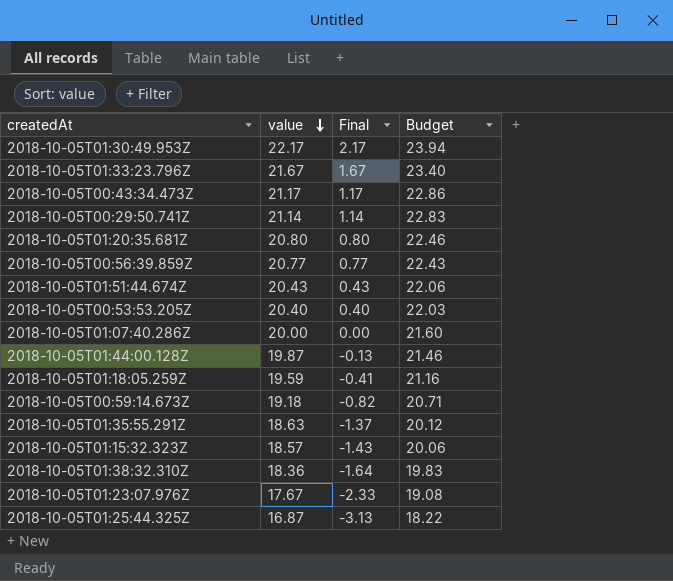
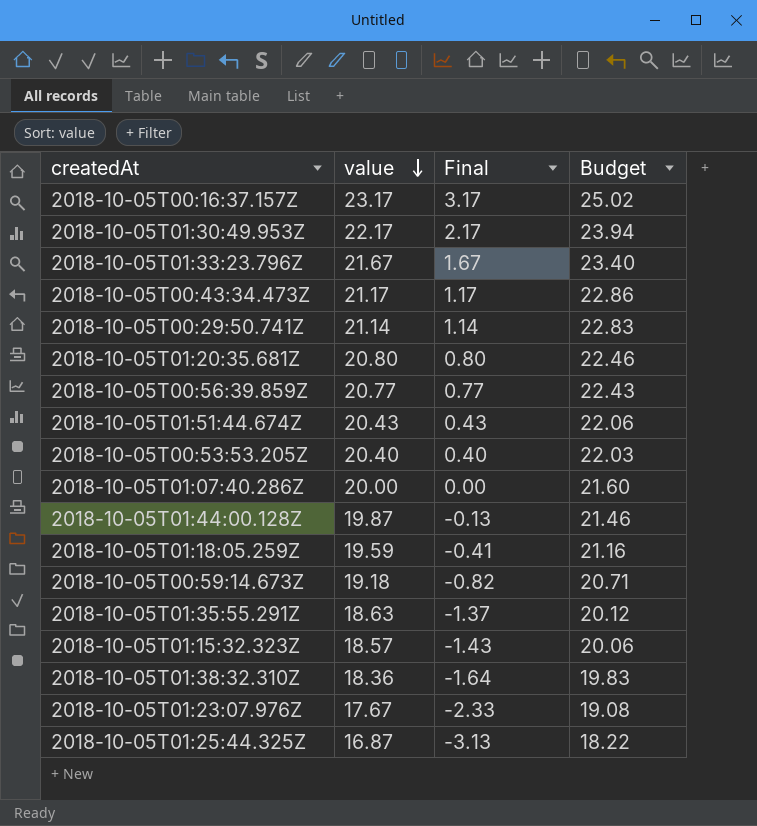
row 2018-10-05T00:16:37.157Z: none -> 23.17 | 3.17 | 25.02

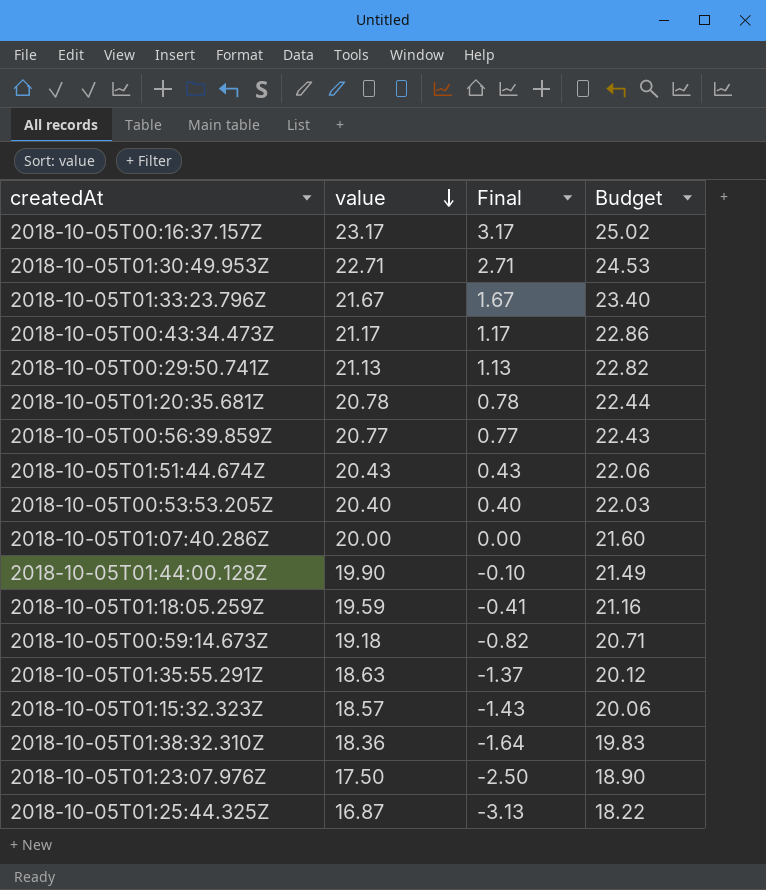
2018-10-05T01:30:49.953Z | value: 22.17 -> 22.71
2018-10-05T01:30:49.953Z | Final: 2.17 -> 2.71
2018-10-05T01:30:49.953Z | Budget: 23.94 -> 24.53
2018-10-05T00:29:50.741Z | value: 21.14 -> 21.13
2018-10-05T00:29:50.741Z | Final: 1.14 -> 1.13
2018-10-05T00:29:50.741Z | Budget: 22.83 -> 22.82
2018-10-05T01:20:35.681Z | value: 20.80 -> 20.78
2018-10-05T01:20:35.681Z | Final: 0.80 -> 0.78
2018-10-05T01:20:35.681Z | Budget: 22.46 -> 22.44
2018-10-05T01:44:00.128Z | value: 19.87 -> 19.90
2018-10-05T01:44:00.128Z | Final: -0.13 -> -0.10
2018-10-05T01:44:00.128Z | Budget: 21.46 -> 21.49
2018-10-05T01:23:07.976Z | value: 17.67 -> 17.50
2018-10-05T01:23:07.976Z | Final: -2.33 -> -2.50
2018-10-05T01:23:07.976Z | Budget: 19.08 -> 18.90

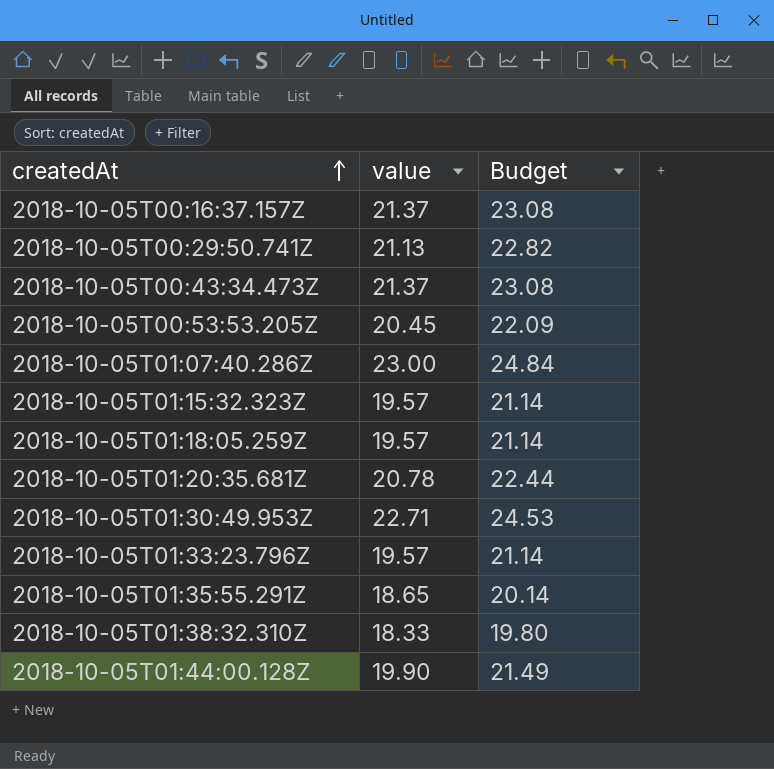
row order: value descending -> createdAt ascending
column Final | formula: [value] - 20 -> none
row 2018-10-05T00:56:39.859Z: 20.77 | 0.77 | 22.43 -> none
row 2018-10-05T01:51:44.674Z: 20.43 | 0.43 | 22.06 -> none
row 2018-10-05T00:59:14.673Z: 19.18 | -0.82 | 20.71 -> none
row 2018-10-05T01:23:07.976Z: 17.50 | -2.50 | 18.90 -> none
row 2018-10-05T01:25:44.325Z: 16.87 | -3.13 | 18.22 -> none
2018-10-05T00:16:37.157Z | value: 23.17 -> 21.37
2018-10-05T00:16:37.157Z | Budget: 25.02 -> 23.08
2018-10-05T00:43:34.473Z | value: 21.17 -> 21.37
2018-10-05T00:43:34.473Z | Budget: 22.86 -> 23.08
2018-10-05T00:53:53.205Z | value: 20.40 -> 20.45
2018-10-05T00:53:53.205Z | Budget: 22.03 -> 22.09
2018-10-05T01:07:40.286Z | value: 20.00 -> 23.00
2018-10-05T01:07:40.286Z | Budget: 21.60 -> 24.84
2018-10-05T01:15:32.323Z | value: 18.57 -> 19.57
2018-10-05T01:15:32.323Z | Budget: 20.06 -> 21.14
2018-10-05T01:18:05.259Z | value: 19.59 -> 19.57
2018-10-05T01:18:05.259Z | Budget: 21.16 -> 21.14
2018-10-05T01:33:23.796Z | value: 21.67 -> 19.57
2018-10-05T01:33:23.796Z | Budget: 23.40 -> 21.14
2018-10-05T01:35:55.291Z | value: 18.63 -> 18.65
2018-10-05T01:35:55.291Z | Budget: 20.12 -> 20.14
2018-10-05T01:38:32.310Z | value: 18.36 -> 18.33
2018-10-05T01:38:32.310Z | Budget: 19.83 -> 19.80

